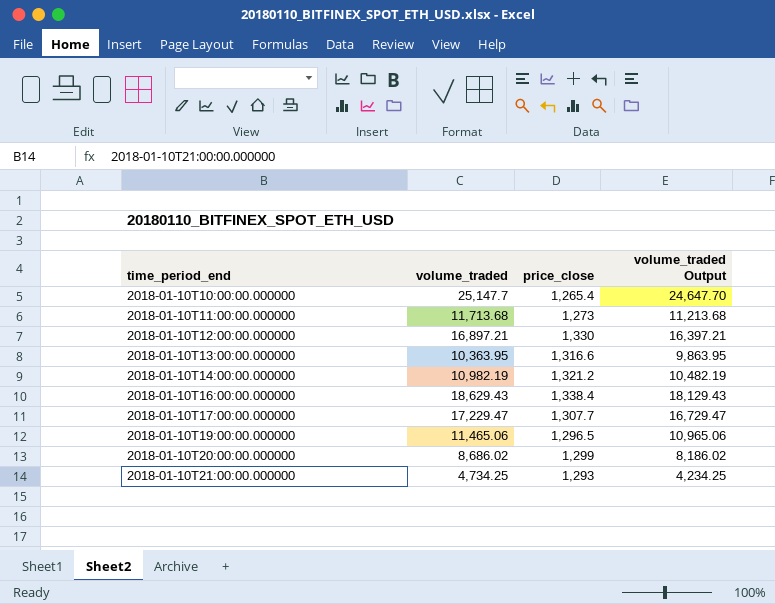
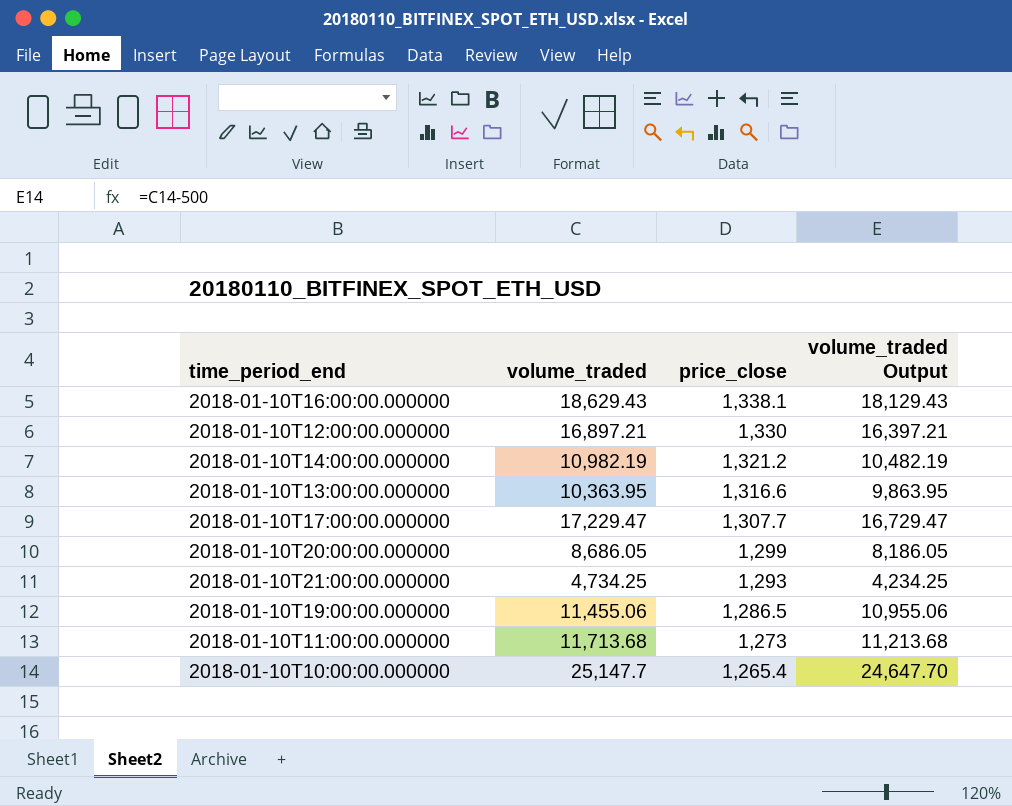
row order: time_period_end ascending -> price_close descending
2018-01-10T16:00:00.000000 | price_close: 1,338.4 -> 1,338.1
2018-01-10T20:00:00.000000 | volume_traded: 8,686.02 -> 8,686.05
2018-01-10T20:00:00.000000 | volume_traded Output: 8,186.02 -> 8,186.05
2018-01-10T19:00:00.000000 | volume_traded: 11,465.06 -> 11,455.06
2018-01-10T19:00:00.000000 | price_close: 1,296.5 -> 1,286.5
2018-01-10T19:00:00.000000 | volume_traded Output: 10,965.06 -> 10,955.06

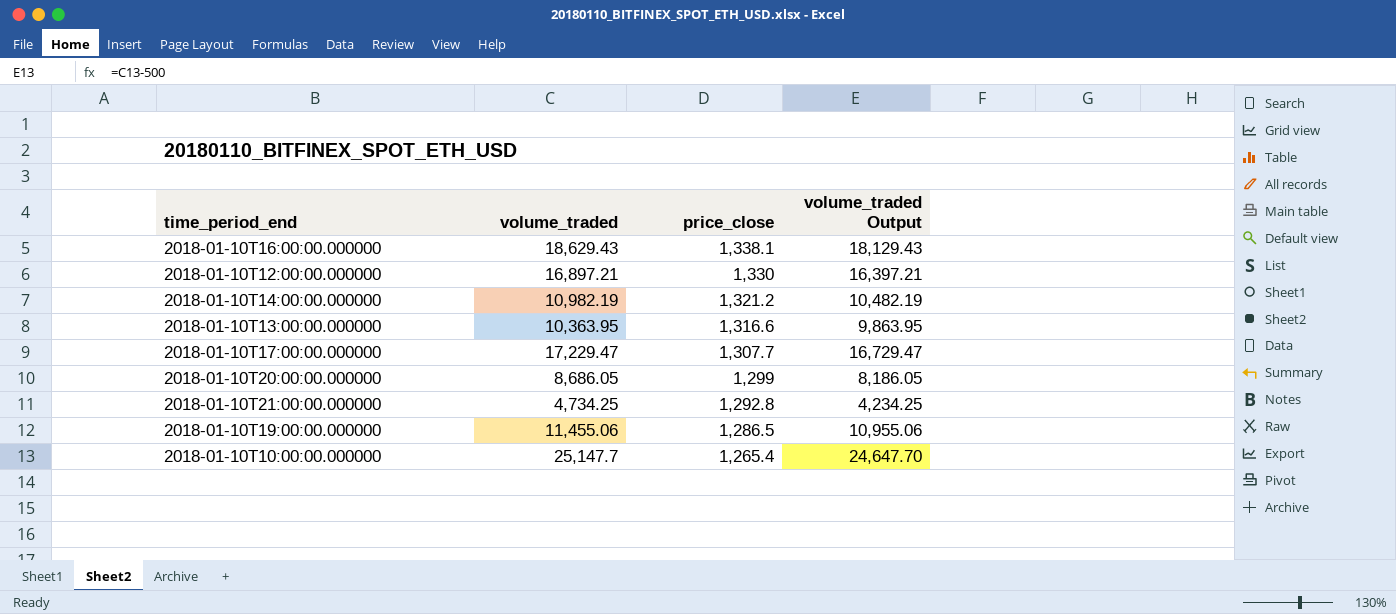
row 2018-01-10T11:00:00.000000: 11,713.68 | 1,273 | 11,213.68 -> none
2018-01-10T21:00:00.000000 | price_close: 1,293 -> 1,292.8

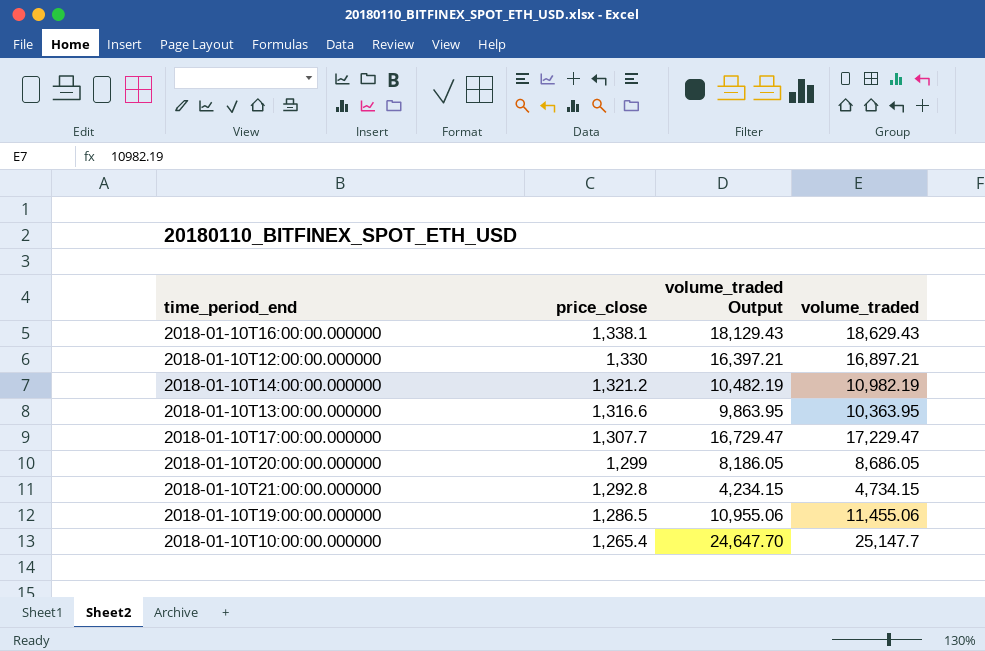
column volume_traded | position: 2 -> 4
2018-01-10T21:00:00.000000 | volume_traded Output: 4,234.25 -> 4,234.15
2018-01-10T21:00:00.000000 | volume_traded: 4,734.25 -> 4,734.15

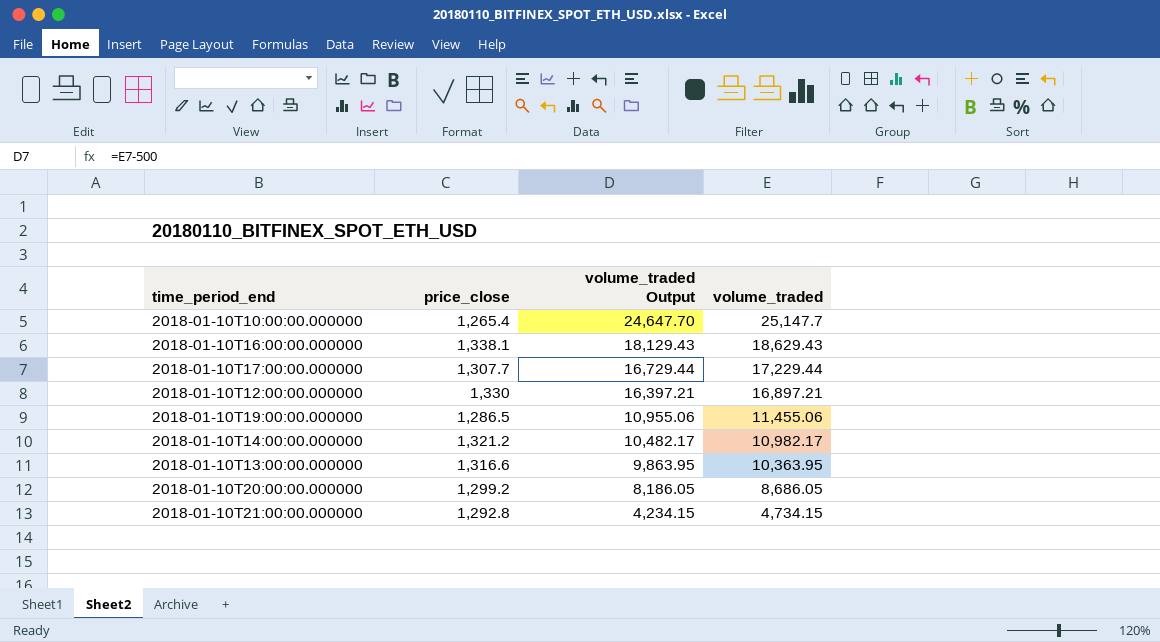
row order: price_close descending -> volume_traded Output descending
2018-01-10T17:00:00.000000 | volume_traded Output: 16,729.47 -> 16,729.44
2018-01-10T17:00:00.000000 | volume_traded: 17,229.47 -> 17,229.44
2018-01-10T14:00:00.000000 | volume_traded Output: 10,482.19 -> 10,482.17
2018-01-10T14:00:00.000000 | volume_traded: 10,982.19 -> 10,982.17
2018-01-10T20:00:00.000000 | price_close: 1,299 -> 1,299.2

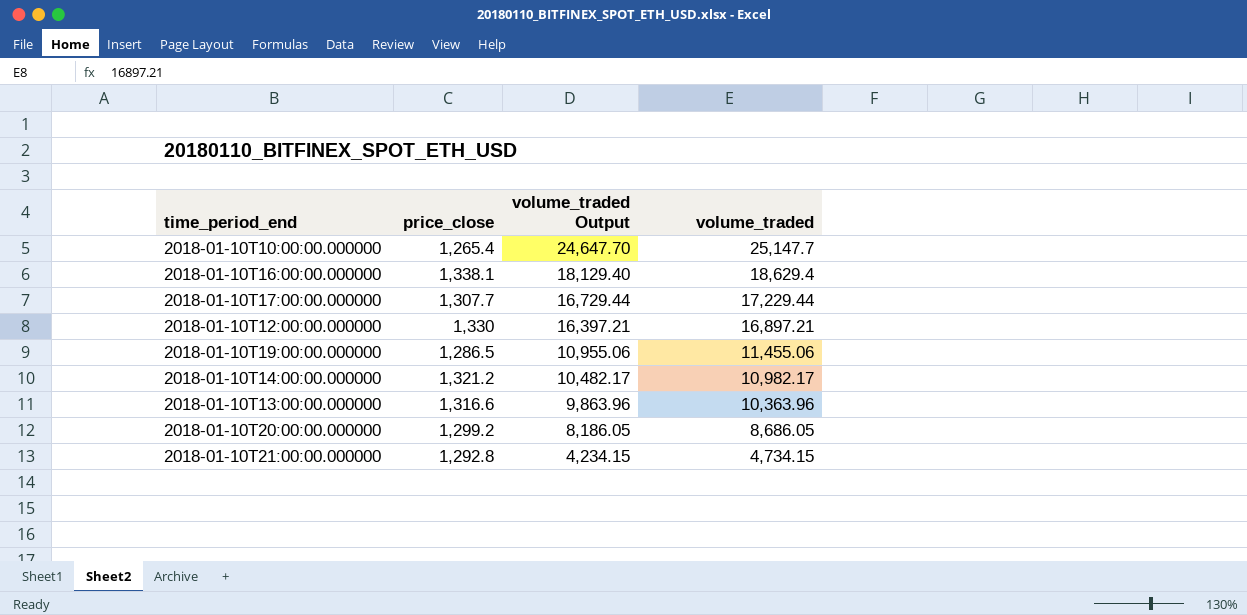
2018-01-10T16:00:00.000000 | volume_traded Output: 18,129.43 -> 18,129.40
2018-01-10T16:00:00.000000 | volume_traded: 18,629.43 -> 18,629.4
2018-01-10T13:00:00.000000 | volume_traded Output: 9,863.95 -> 9,863.96
2018-01-10T13:00:00.000000 | volume_traded: 10,363.95 -> 10,363.96

